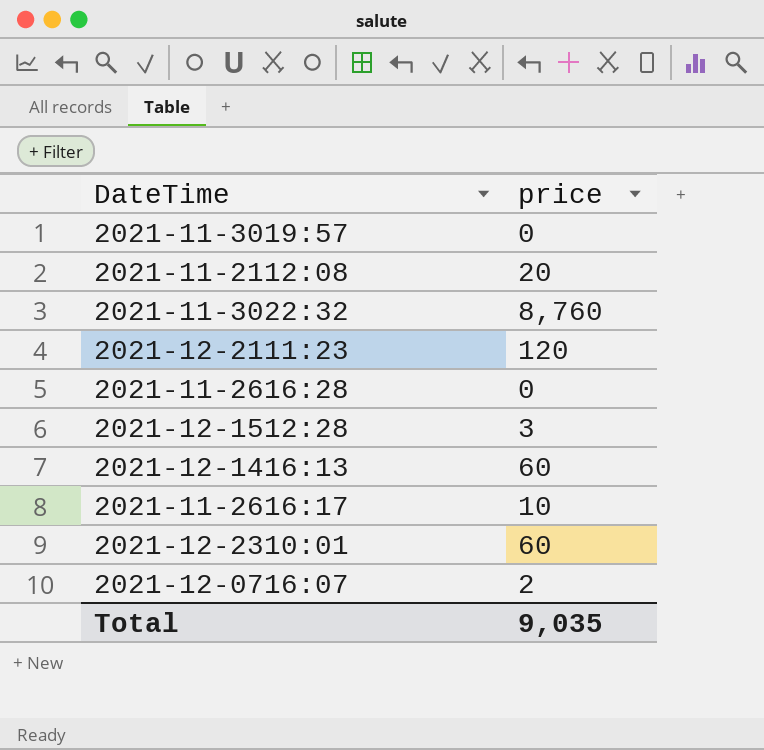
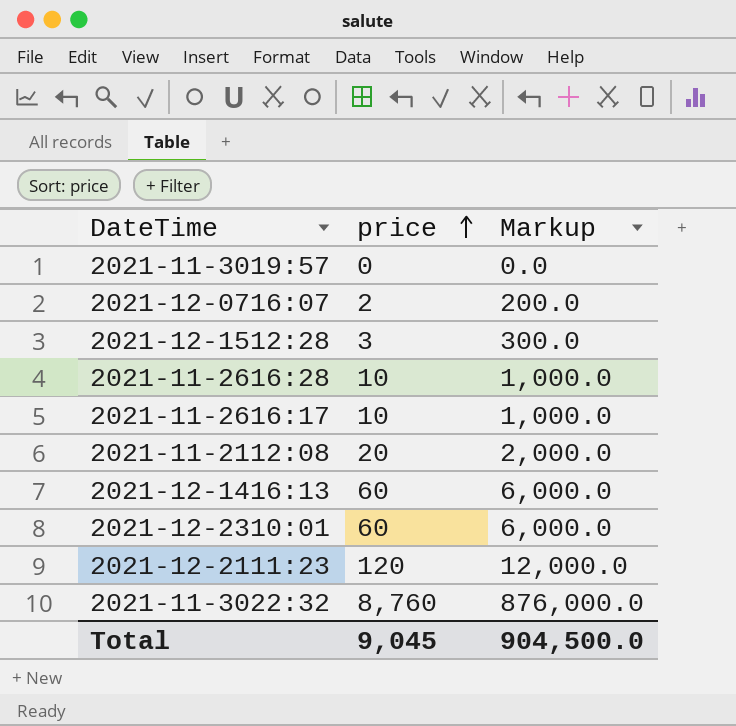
row order: none -> price ascending
column Markup | formula: none -> [price] * 100
2021-11-2616:28 | price: 0 -> 10
Total | price: 9,035 -> 9,045

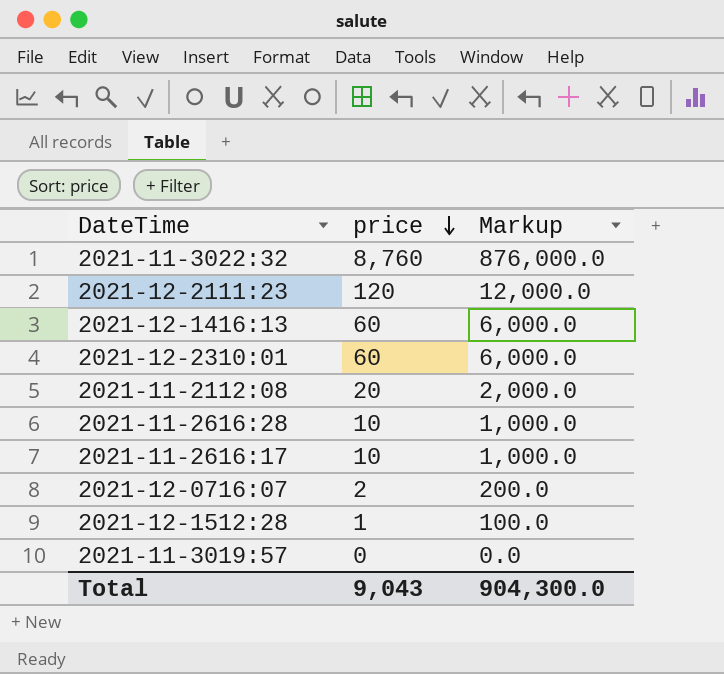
row order: price ascending -> price descending
2021-12-1512:28 | price: 3 -> 1
2021-12-1512:28 | Markup: 300.0 -> 100.0
Total | price: 9,045 -> 9,043
Total | Markup: 904,500.0 -> 904,300.0

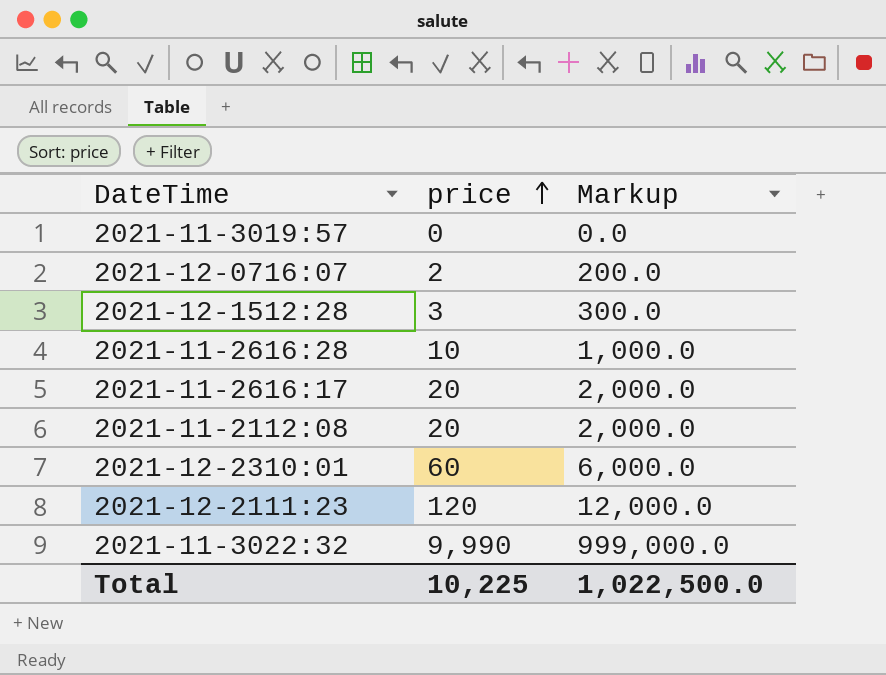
row order: price descending -> price ascending
row 2021-12-1416:13: 60 | 6,000.0 -> none
2021-12-1512:28 | price: 1 -> 3
2021-12-1512:28 | Markup: 100.0 -> 300.0
2021-11-2616:17 | price: 10 -> 20
2021-11-2616:17 | Markup: 1,000.0 -> 2,000.0
2021-11-3022:32 | price: 8,760 -> 9,990
2021-11-3022:32 | Markup: 876,000.0 -> 999,000.0
Total | price: 9,043 -> 10,225
Total | Markup: 904,300.0 -> 1,022,500.0

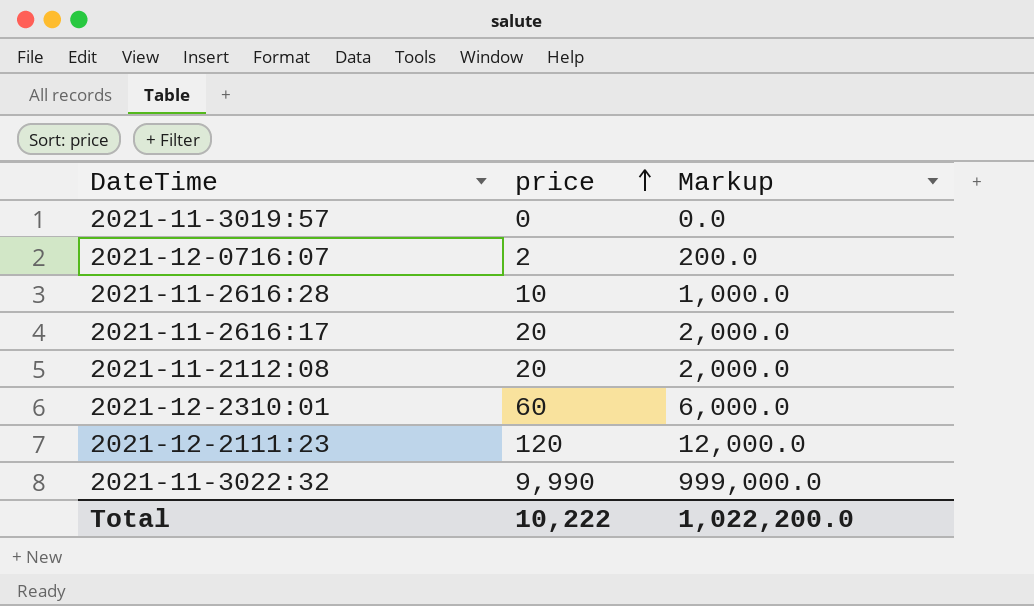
row 2021-12-1512:28: 3 | 300.0 -> none
Total | price: 10,225 -> 10,222
Total | Markup: 1,022,500.0 -> 1,022,200.0

